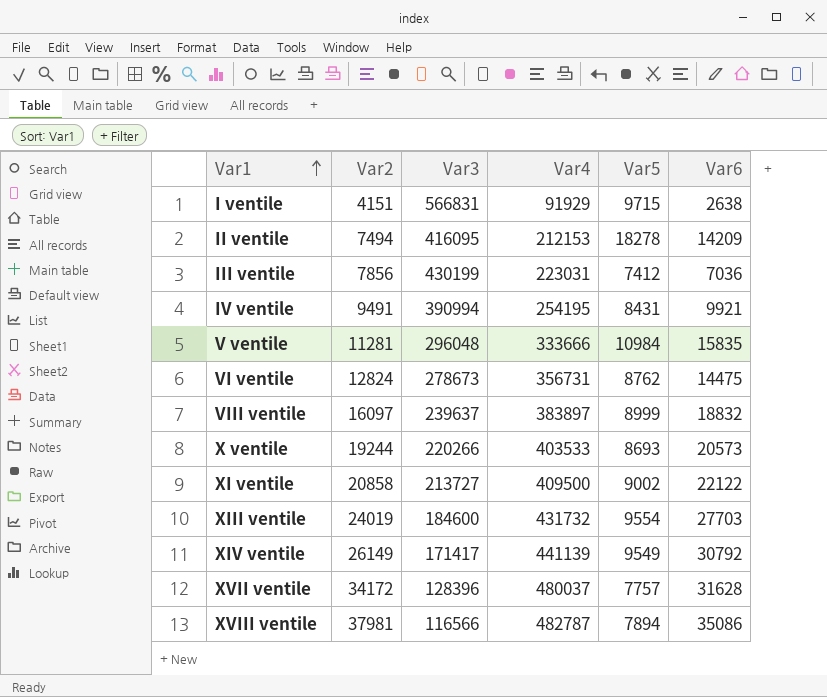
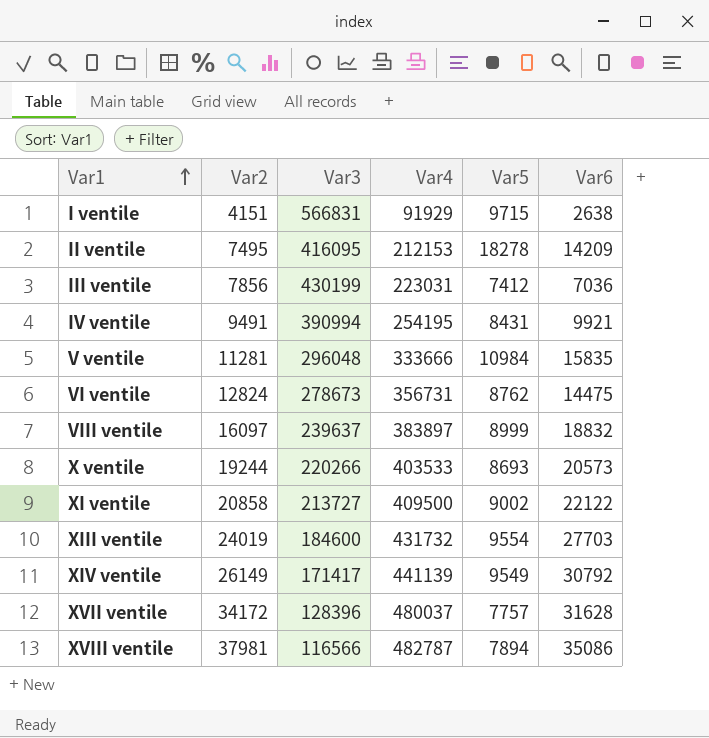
II ventile | Var2: 7494 -> 7495

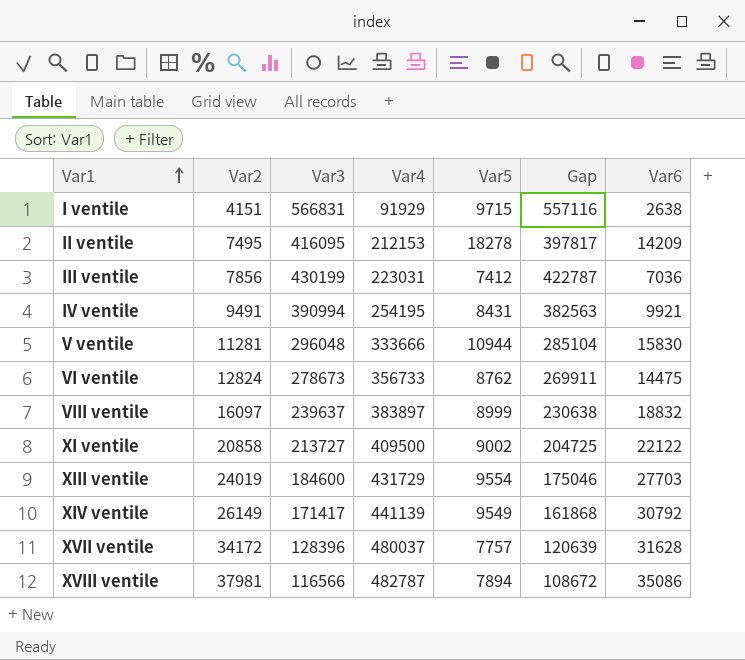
column Gap | formula: none -> [Var3] - [Var5]
row X ventile: 19244 | 220266 | 403533 | 8693 | 20573 -> none
V ventile | Var5: 10984 -> 10944
V ventile | Var6: 15835 -> 15830
VI ventile | Var4: 356731 -> 356733
XIII ventile | Var4: 431732 -> 431729

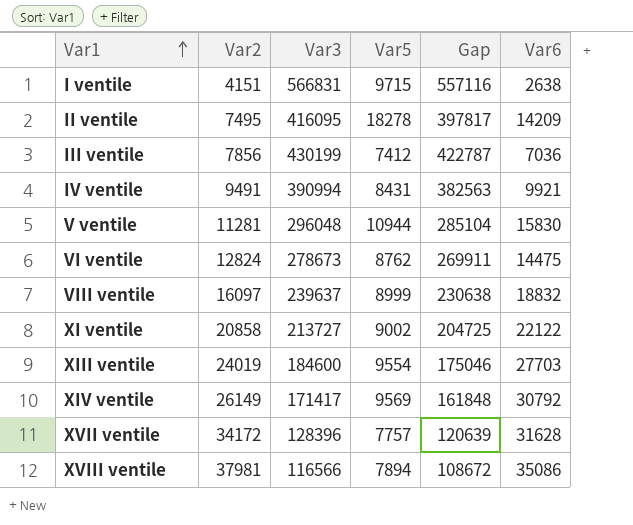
column Var4 | position: 4 -> none
XIV ventile | Var5: 9549 -> 9569
XIV ventile | Gap: 161868 -> 161848

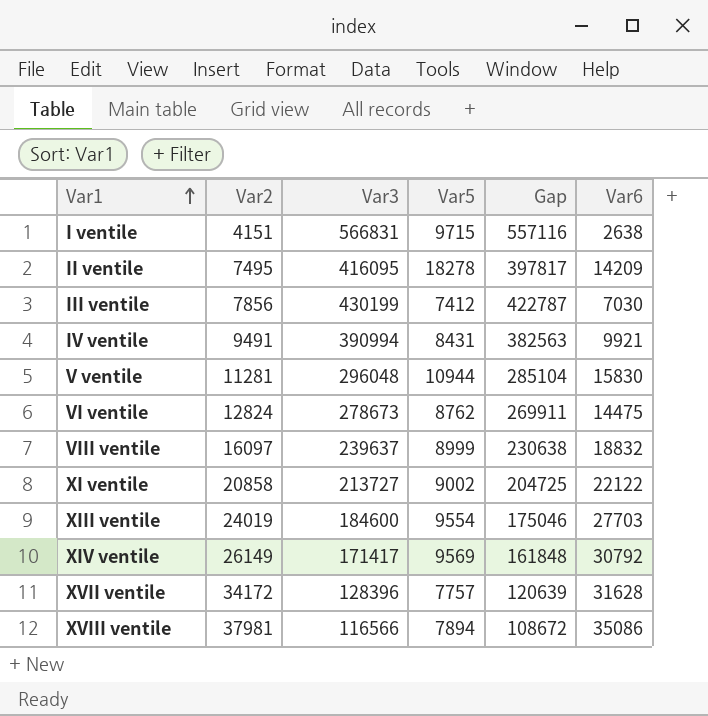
III ventile | Var6: 7036 -> 7030

